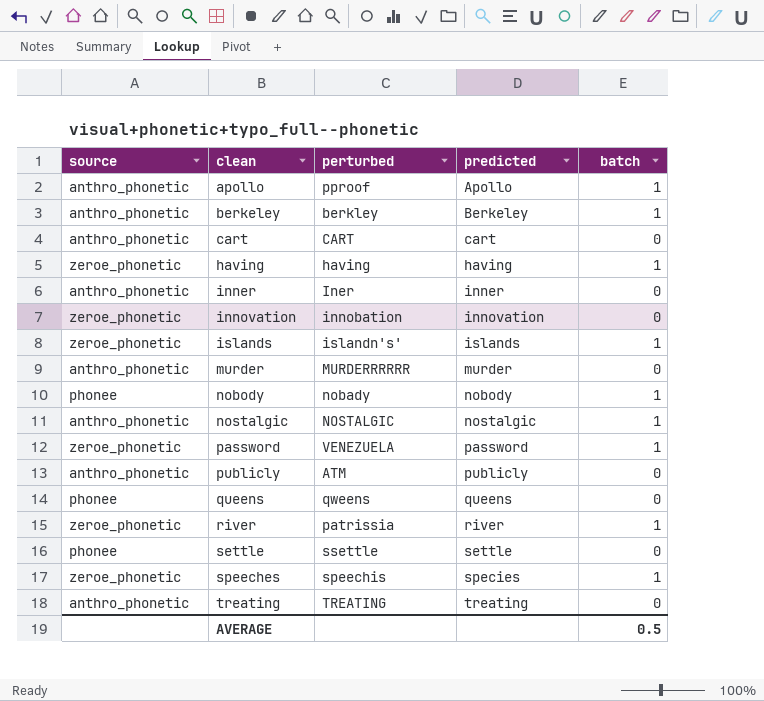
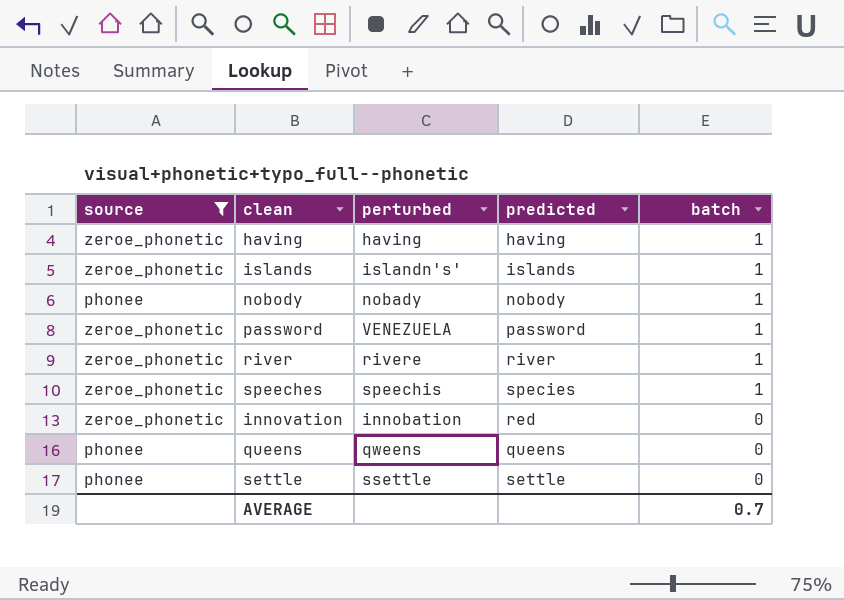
filter: none -> source != anthro_phonetic
row order: clean ascending -> batch descending
river | perturbed: patrissia -> rivere
innovation | predicted: innovation -> red
AVERAGE | batch: 0.5 -> 0.7

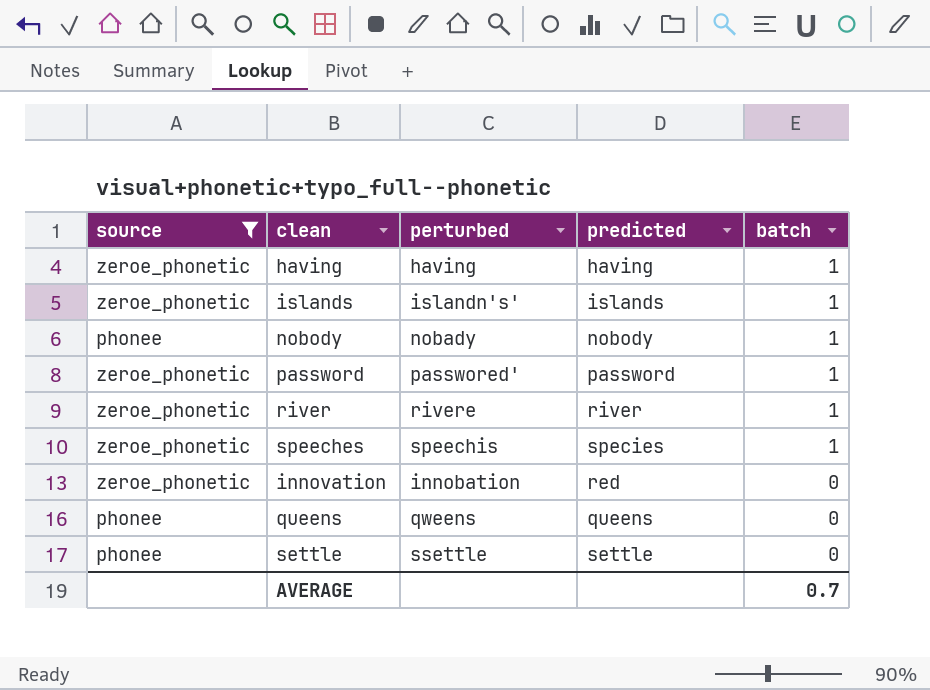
password | perturbed: VENEZUELA -> passwored'

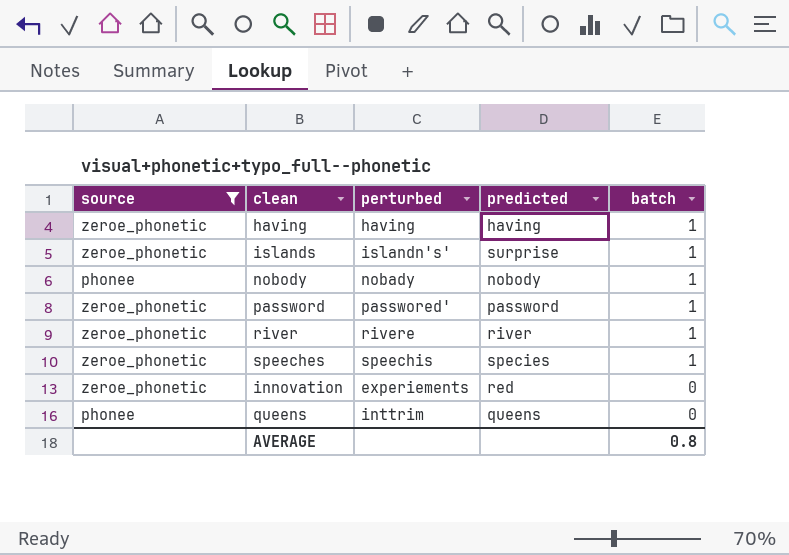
row settle: phonee | ssettle | settle | 0 -> none
islands | predicted: islands -> surprise
innovation | perturbed: innobation -> experiements
queens | perturbed: qweens -> inttrim
AVERAGE | batch: 0.7 -> 0.8

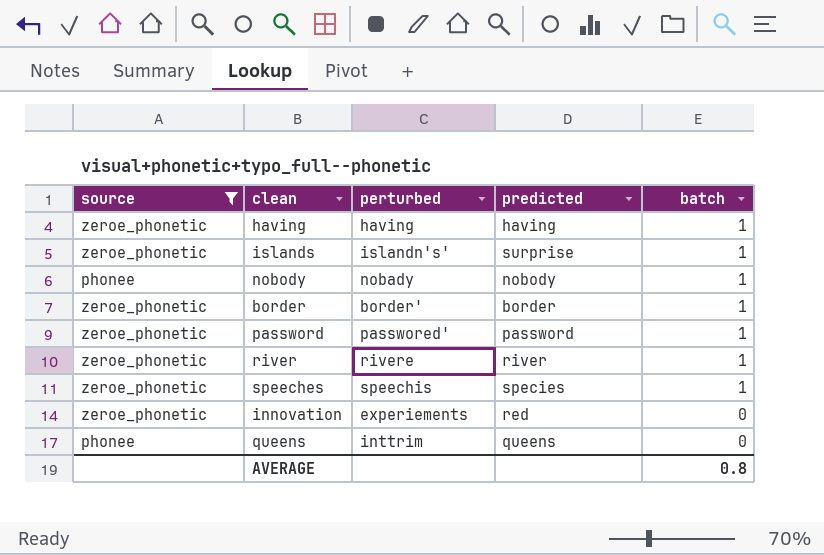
row border: none -> zeroe_phonetic | border' | border | 1

